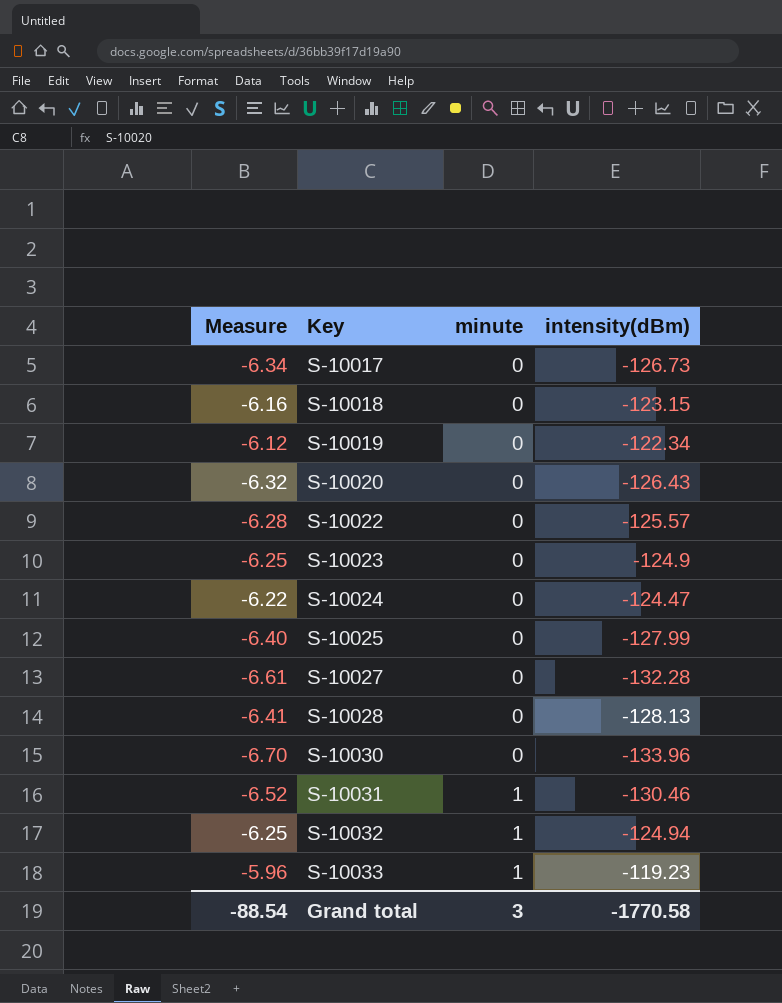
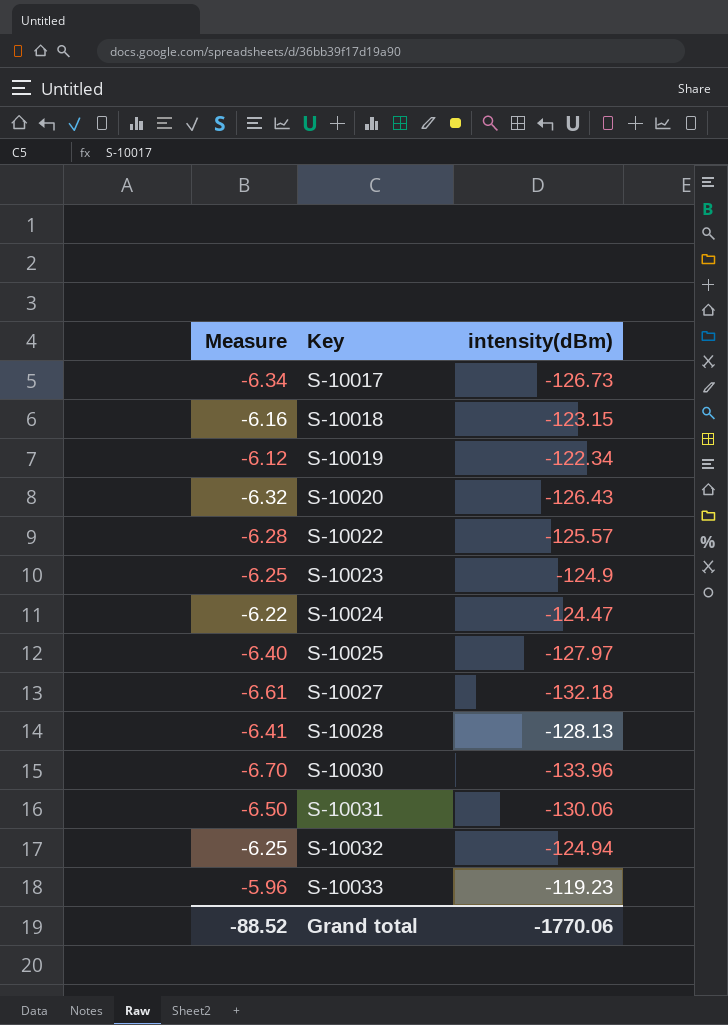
column minute | position: 3 -> none
S-10025 | intensity(dBm): -127.99 -> -127.97
S-10027 | intensity(dBm): -132.28 -> -132.18
S-10031 | Measure: -6.52 -> -6.50
S-10031 | intensity(dBm): -130.46 -> -130.06
Grand total | Measure: -88.54 -> -88.52
Grand total | intensity(dBm): -1770.58 -> -1770.06

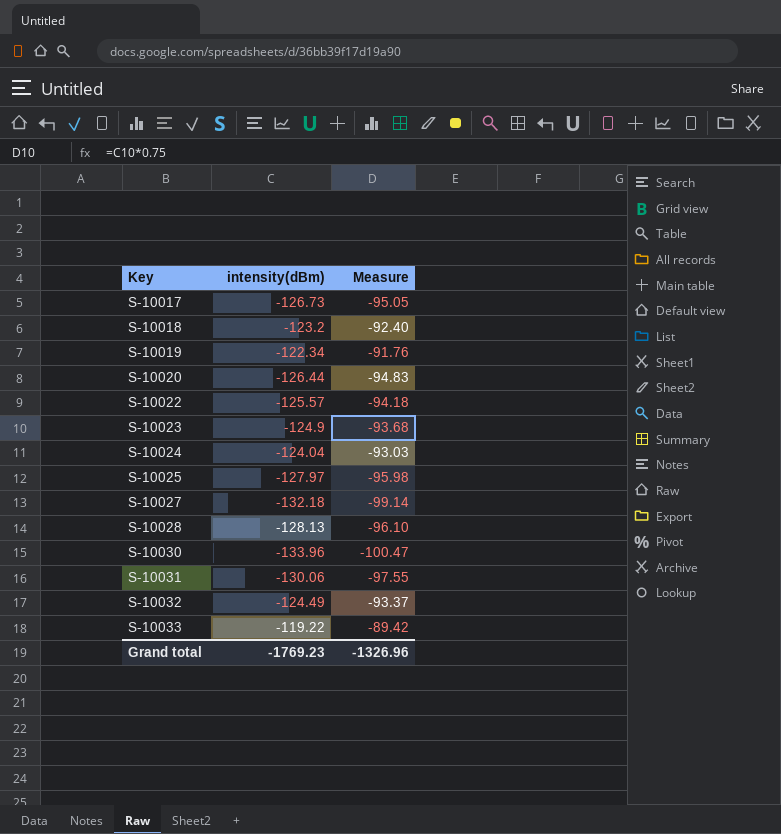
column Measure | formula: [intensity(dBm)] * 0.05 -> [intensity(dBm)] * 0.75
column Measure | position: 1 -> 3
S-10018 | intensity(dBm): -123.15 -> -123.2
S-10020 | intensity(dBm): -126.43 -> -126.44
S-10024 | intensity(dBm): -124.47 -> -124.04
S-10032 | intensity(dBm): -124.94 -> -124.49
S-10033 | intensity(dBm): -119.23 -> -119.22
Grand total | intensity(dBm): -1770.06 -> -1769.23
Grand total | Measure: -88.52 -> -1326.96

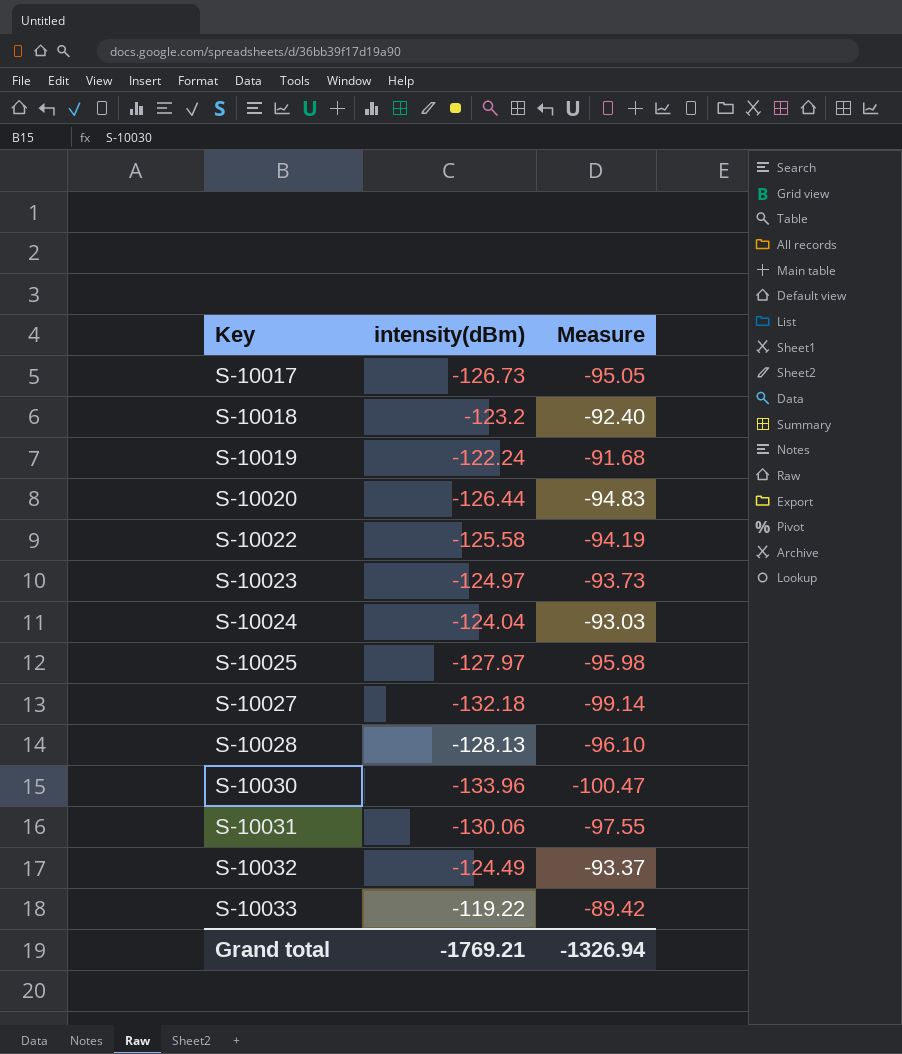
S-10019 | intensity(dBm): -122.34 -> -122.24
S-10019 | Measure: -91.76 -> -91.68
S-10022 | intensity(dBm): -125.57 -> -125.58
S-10022 | Measure: -94.18 -> -94.19
S-10023 | intensity(dBm): -124.9 -> -124.97
S-10023 | Measure: -93.68 -> -93.73
Grand total | intensity(dBm): -1769.23 -> -1769.21
Grand total | Measure: -1326.96 -> -1326.94

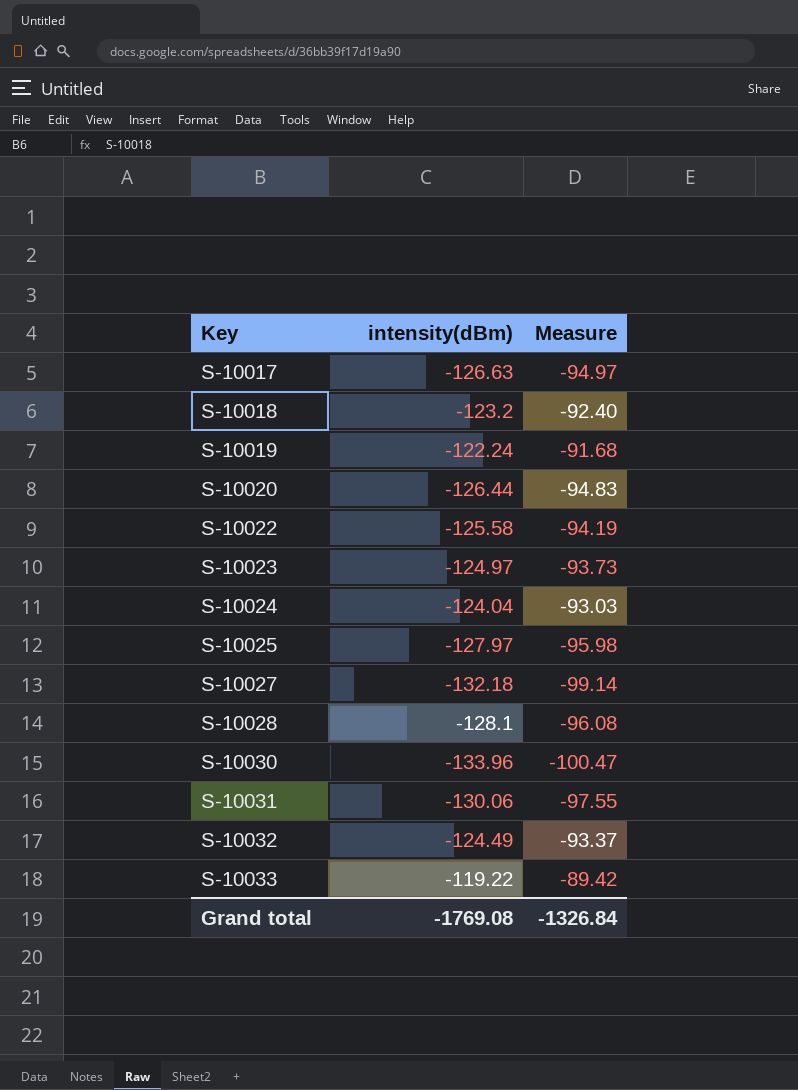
S-10017 | intensity(dBm): -126.73 -> -126.63
S-10017 | Measure: -95.05 -> -94.97
S-10028 | intensity(dBm): -128.13 -> -128.1
S-10028 | Measure: -96.10 -> -96.08
Grand total | intensity(dBm): -1769.21 -> -1769.08
Grand total | Measure: -1326.94 -> -1326.84

